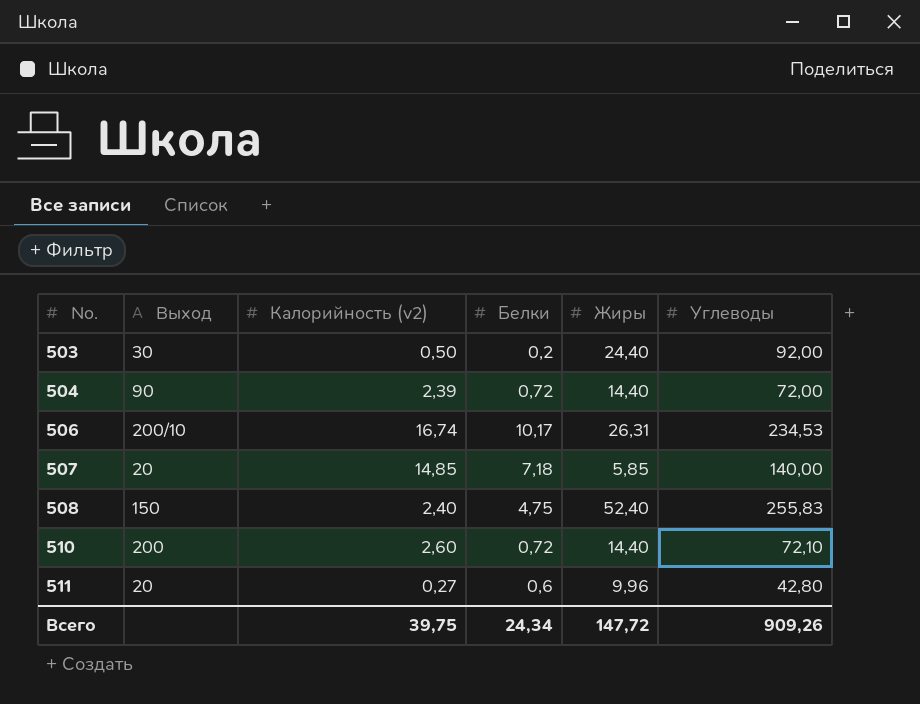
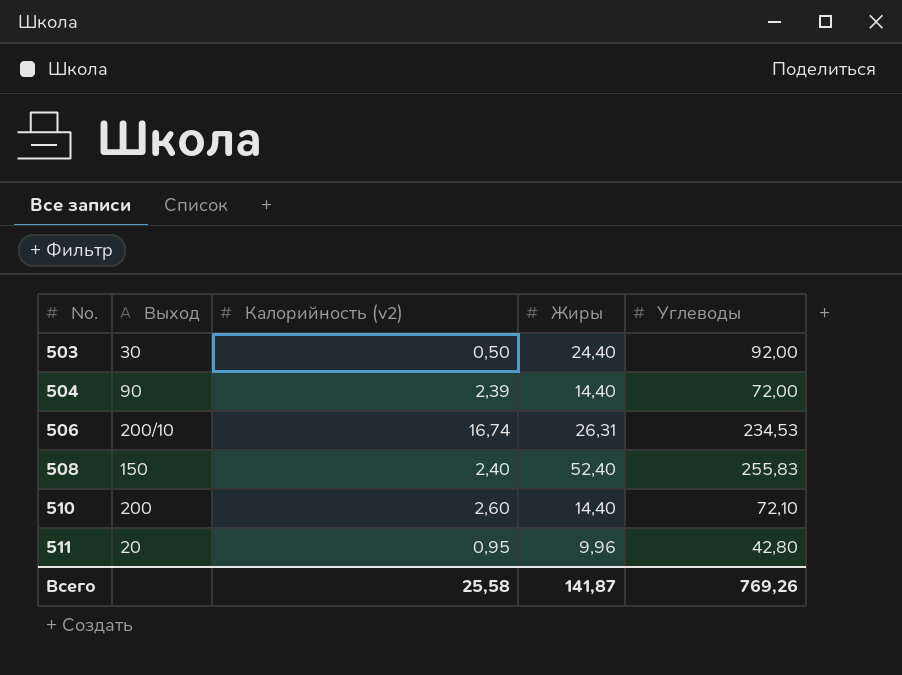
column Белки | position: 4 -> none
row 507: 20 | 14,85 | 7,18 | 5,85 | 140,00 -> none
511 | Калорийность (v2): 0,27 -> 0,95
Всего | Калорийность (v2): 39,75 -> 25,58
Всего | Жиры: 147,72 -> 141,87
Всего | Углеводы: 909,26 -> 769,26

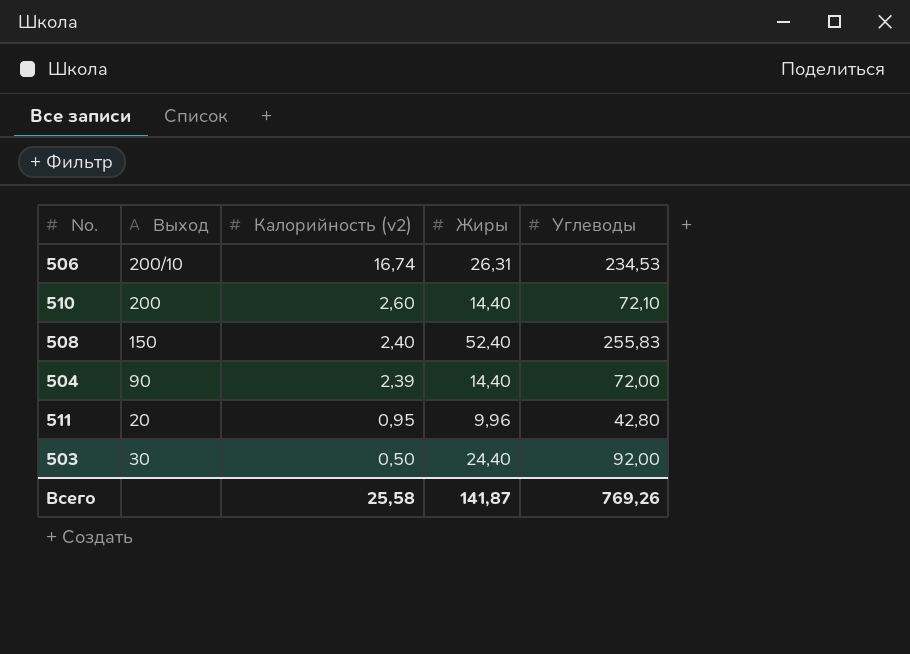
row order: No. ascending -> Калорийность (v2) descending

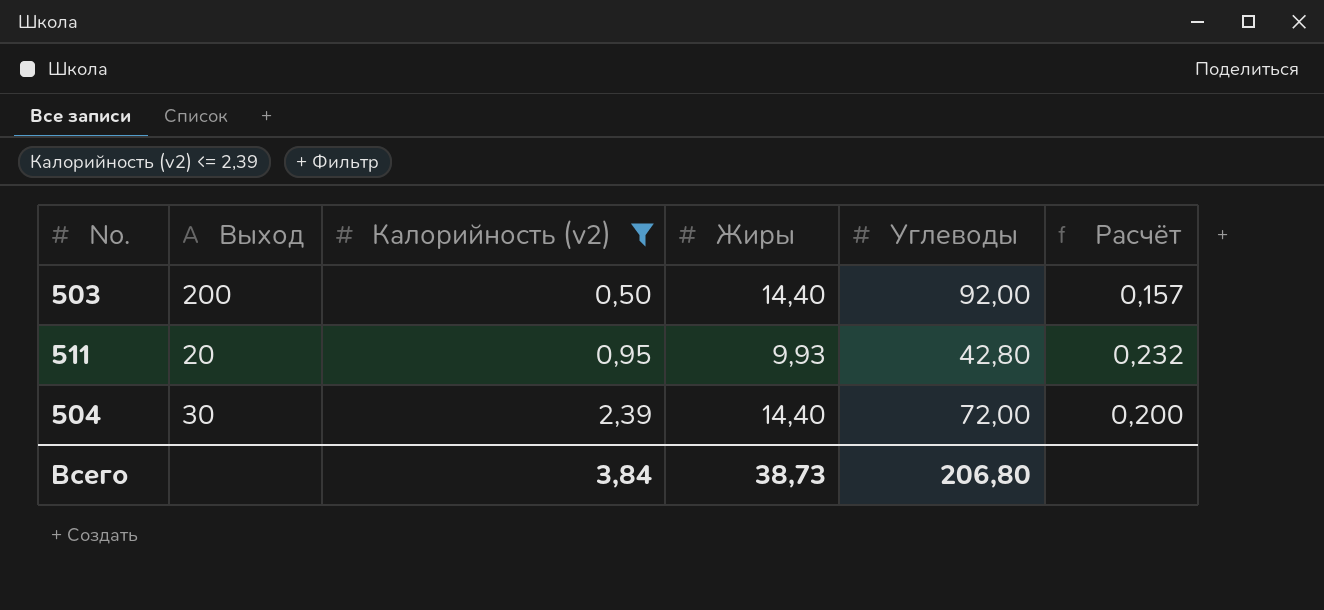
filter: none -> Калорийность (v2) <= 2,39
row order: Калорийность (v2) descending -> Калорийность (v2) ascending
column Расчёт | formula: none -> [Жиры] / [Углеводы]
503 | Выход: 30 -> 200
503 | Жиры: 24,40 -> 14,40
511 | Жиры: 9,96 -> 9,93
504 | Выход: 90 -> 30
Всего | Калорийность (v2): 25,58 -> 3,84
Всего | Жиры: 141,87 -> 38,73
Всего | Углеводы: 769,26 -> 206,80

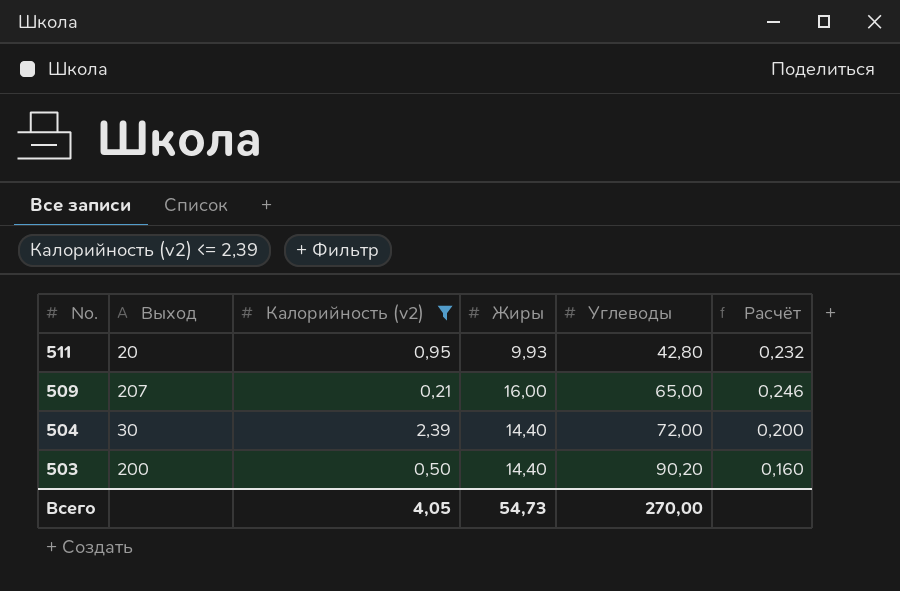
row order: Калорийность (v2) ascending -> No. descending
row 509: none -> 207 | 0,21 | 16,00 | 65,00 | 0,246
503 | Углеводы: 92,00 -> 90,20
503 | Расчёт: 0,157 -> 0,160
Всего | Калорийность (v2): 3,84 -> 4,05
Всего | Жиры: 38,73 -> 54,73
Всего | Углеводы: 206,80 -> 270,00

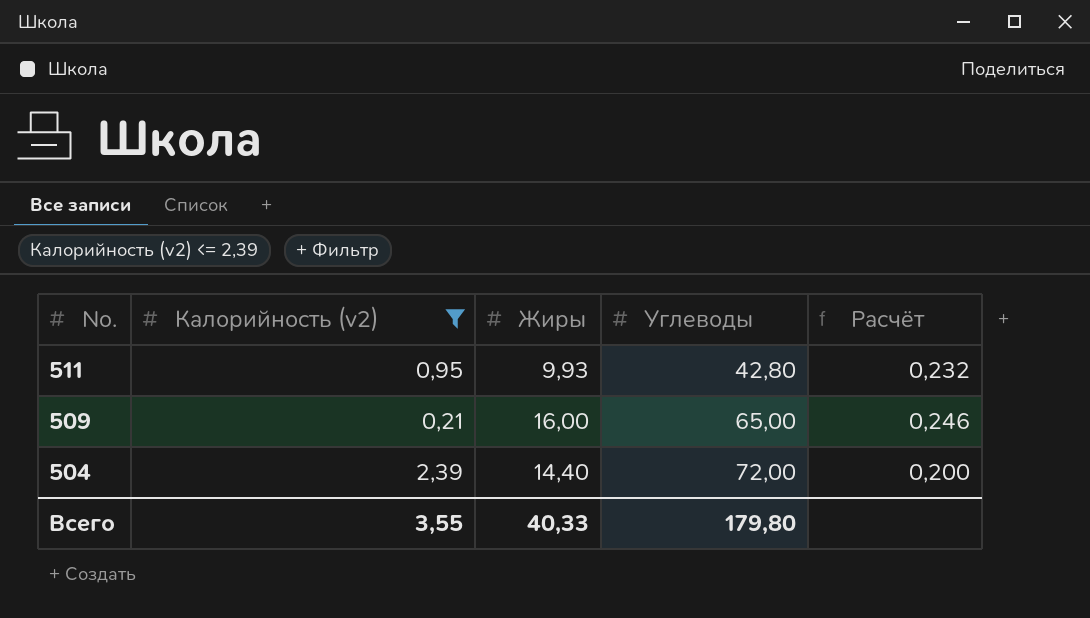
column Выход | position: 2 -> none
row 503: 200 | 0,50 | 14,40 | 90,20 | 0,160 -> none
Всего | Калорийность (v2): 4,05 -> 3,55
Всего | Жиры: 54,73 -> 40,33
Всего | Углеводы: 270,00 -> 179,80

